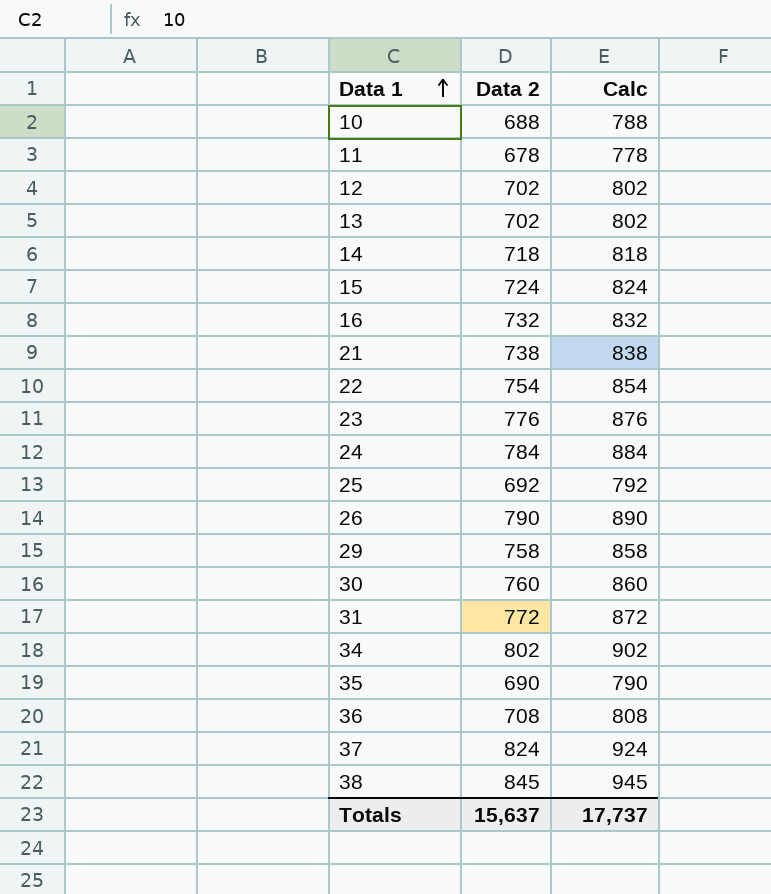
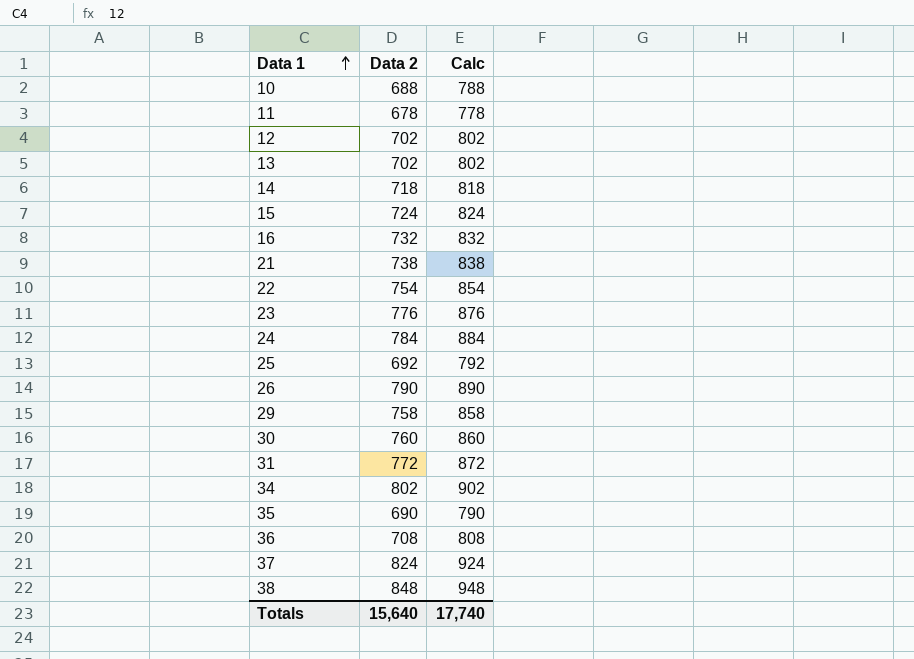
38 | Data 2: 845 -> 848
38 | Calc: 945 -> 948
Totals | Data 2: 15,637 -> 15,640
Totals | Calc: 17,737 -> 17,740

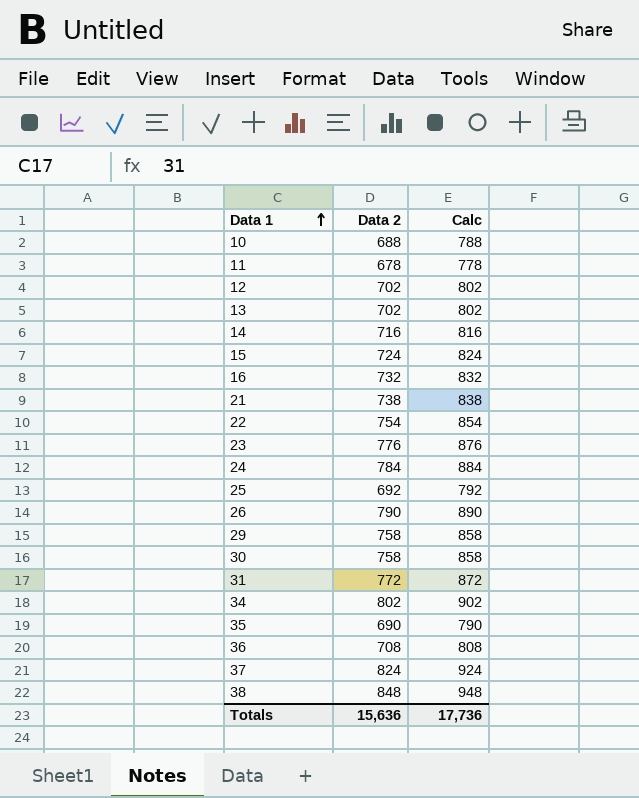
14 | Data 2: 718 -> 716
14 | Calc: 818 -> 816
30 | Data 2: 760 -> 758
30 | Calc: 860 -> 858
Totals | Data 2: 15,640 -> 15,636
Totals | Calc: 17,740 -> 17,736

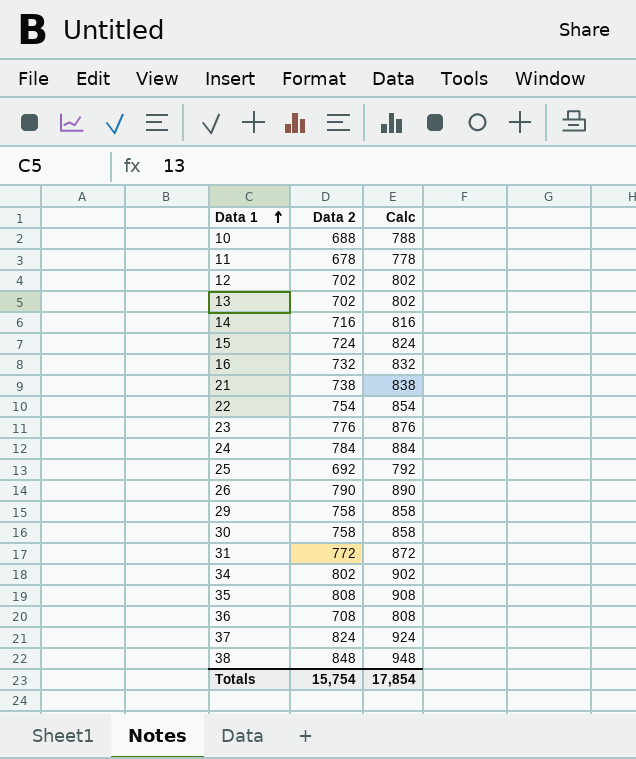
35 | Data 2: 690 -> 808
35 | Calc: 790 -> 908
Totals | Data 2: 15,636 -> 15,754
Totals | Calc: 17,736 -> 17,854

